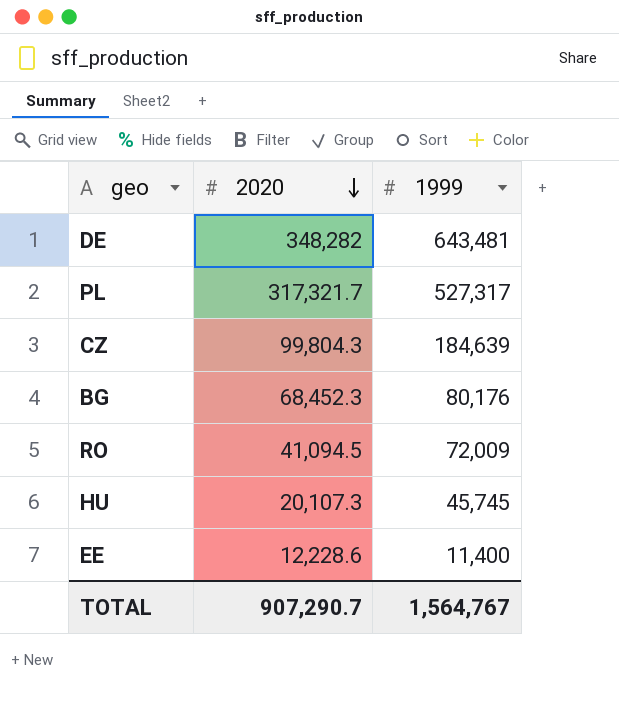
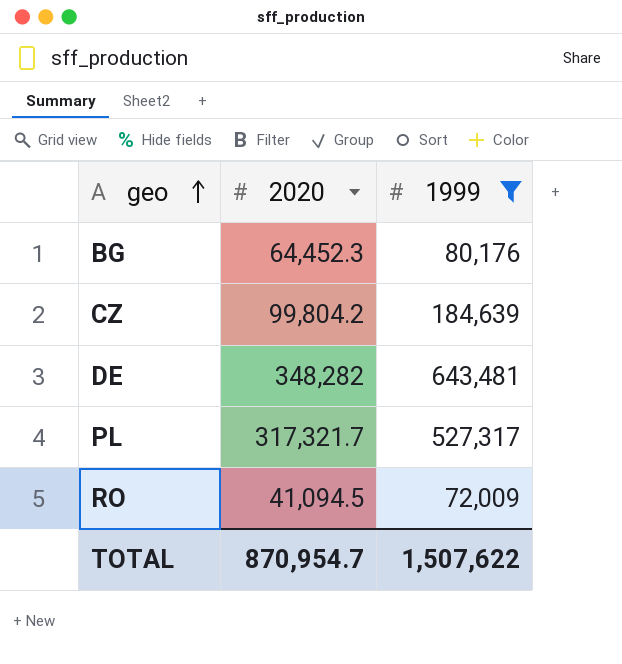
filter: none -> 1999 >= 72,009
row order: 2020 descending -> geo ascending
BG | 2020: 68,452.3 -> 64,452.3
CZ | 2020: 99,804.3 -> 99,804.2
TOTAL | 2020: 907,290.7 -> 870,954.7
TOTAL | 1999: 1,564,767 -> 1,507,622

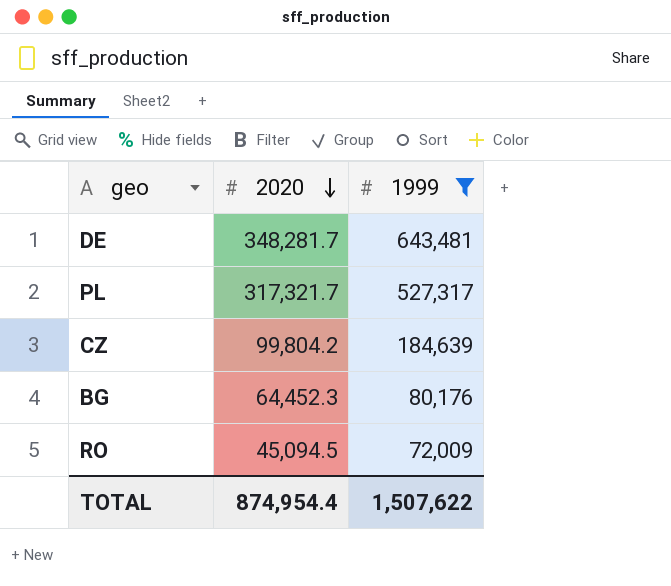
row order: geo ascending -> 2020 descending
DE | 2020: 348,282 -> 348,281.7
RO | 2020: 41,094.5 -> 45,094.5
TOTAL | 2020: 870,954.7 -> 874,954.4

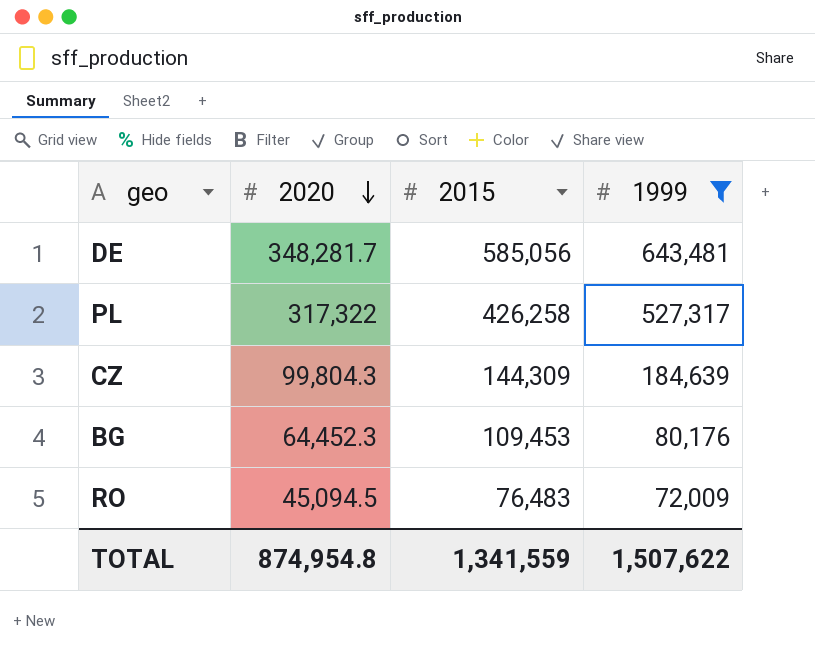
column 2015 | position: none -> 3
PL | 2020: 317,321.7 -> 317,322
CZ | 2020: 99,804.2 -> 99,804.3
TOTAL | 2020: 874,954.4 -> 874,954.8

